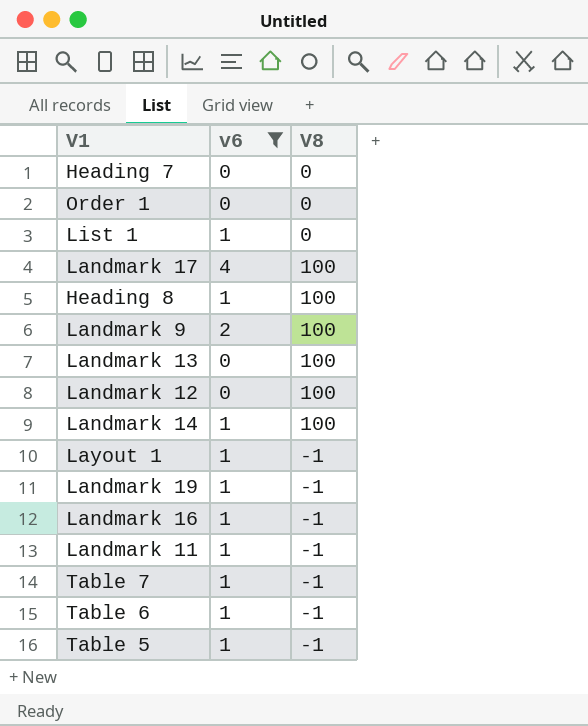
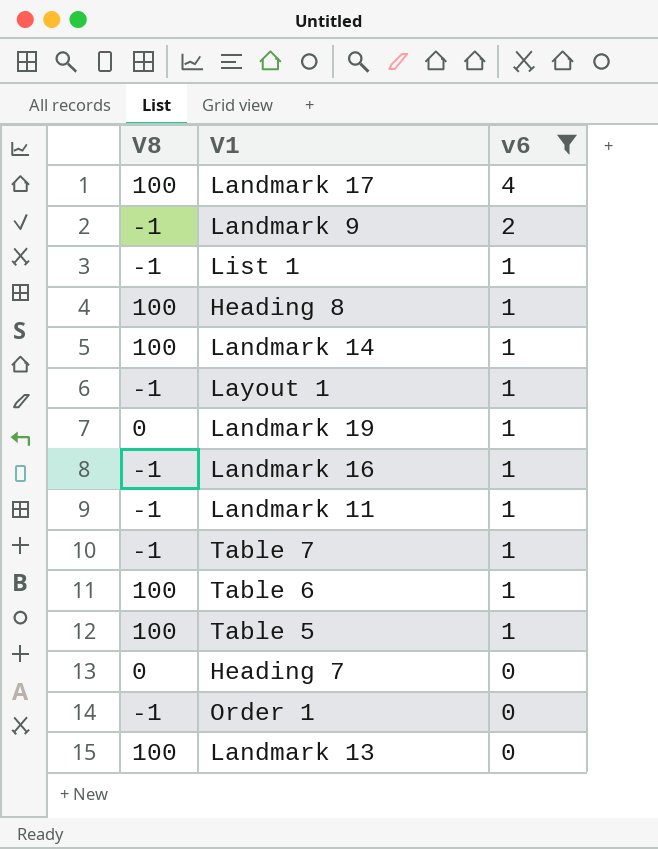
row order: none -> v6 descending
column V8 | position: 3 -> 1
row Landmark 12: 0 | 100 -> none
Landmark 9 | V8: 100 -> -1
List 1 | V8: 0 -> -1
Landmark 19 | V8: -1 -> 0
Table 6 | V8: -1 -> 100
Table 5 | V8: -1 -> 100
Order 1 | V8: 0 -> -1

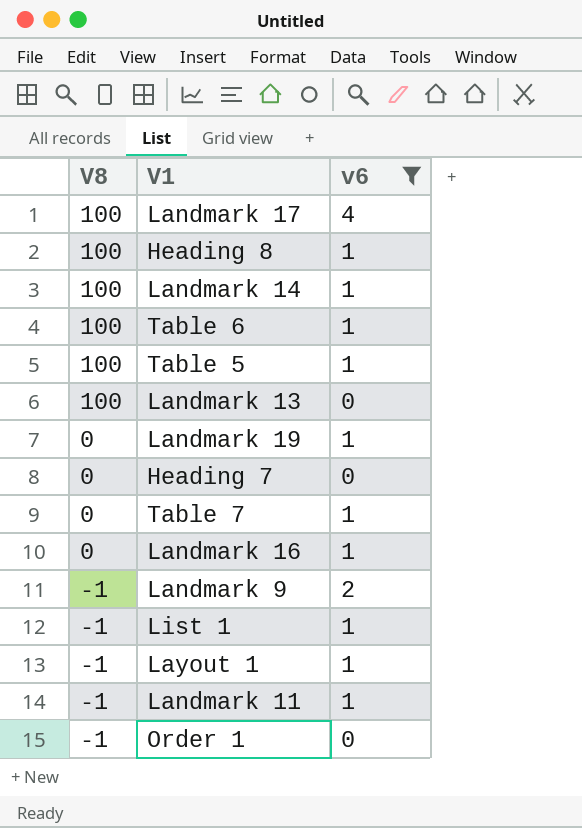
row order: v6 descending -> V8 descending
Table 7 | V8: -1 -> 0
Landmark 16 | V8: -1 -> 0

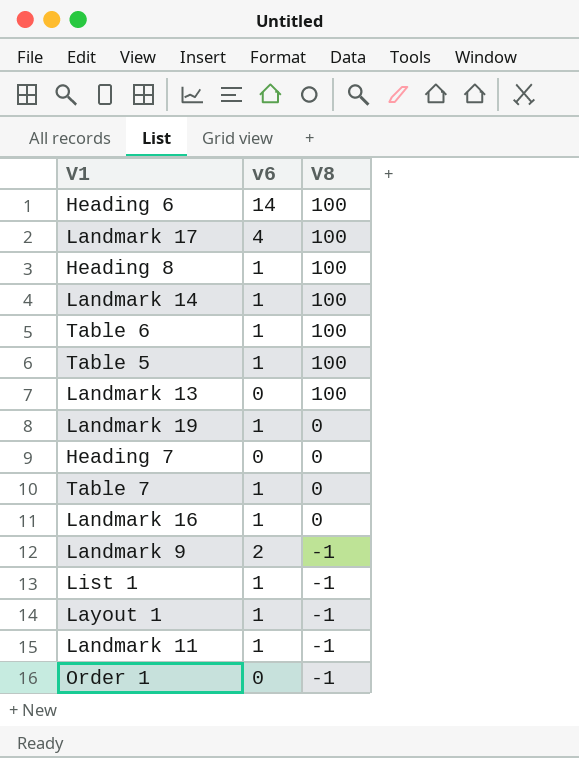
filter: v6 != 14 -> none
column V8 | position: 1 -> 3

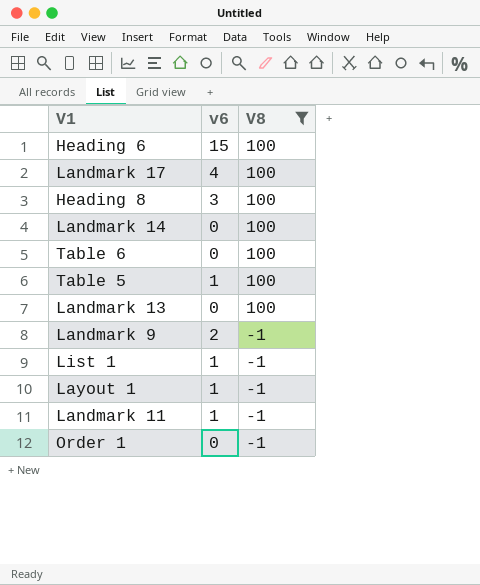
filter: none -> V8 != 0
Heading 6 | v6: 14 -> 15
Heading 8 | v6: 1 -> 3
Landmark 14 | v6: 1 -> 0
Table 6 | v6: 1 -> 0

